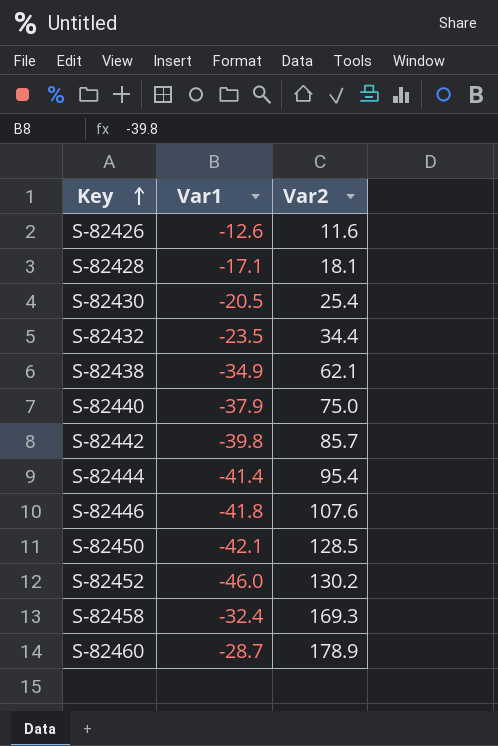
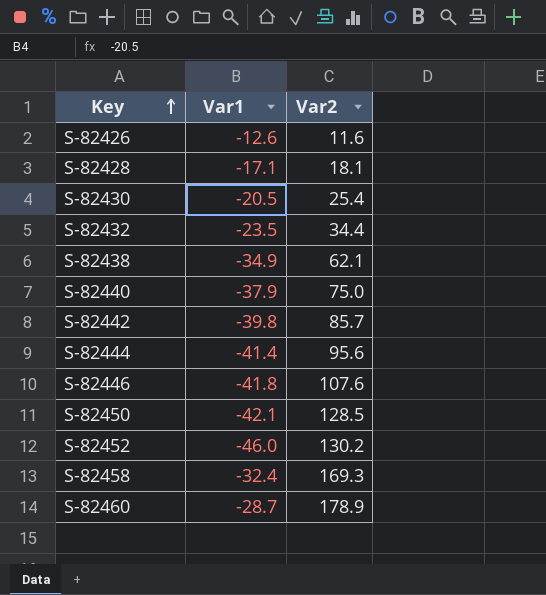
S-82444 | Var2: 95.4 -> 95.6

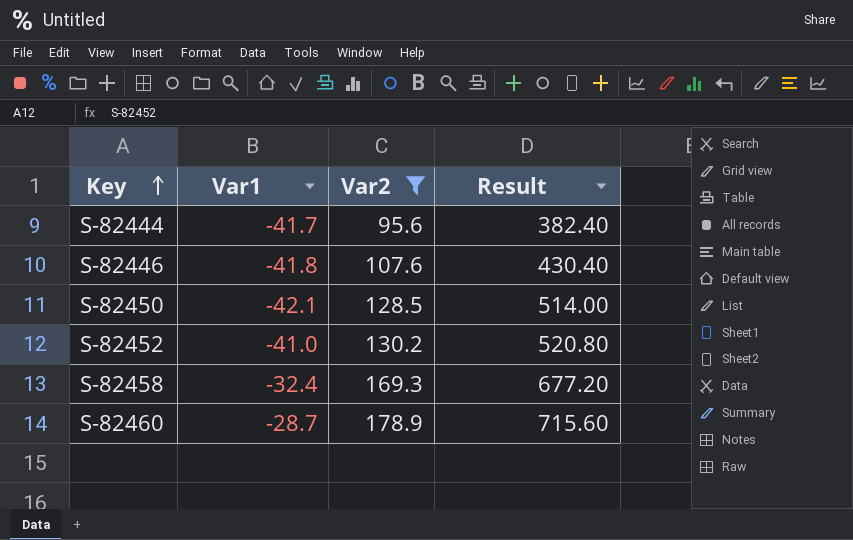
filter: none -> Var2 >= 95.6
column Result | formula: none -> [Var2] * 4
S-82444 | Var1: -41.4 -> -41.7
S-82452 | Var1: -46.0 -> -41.0

